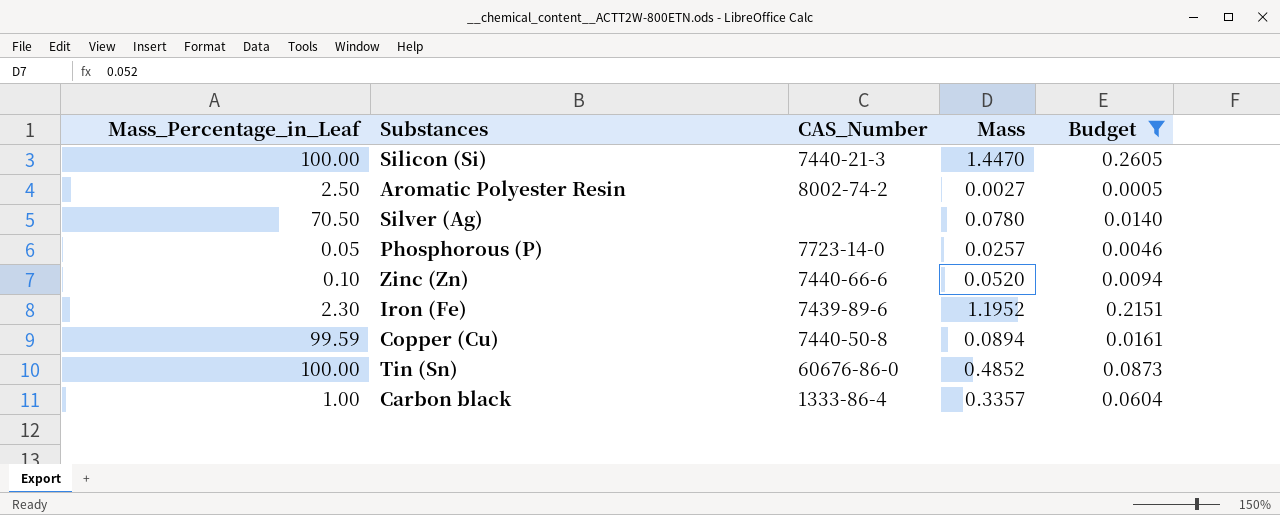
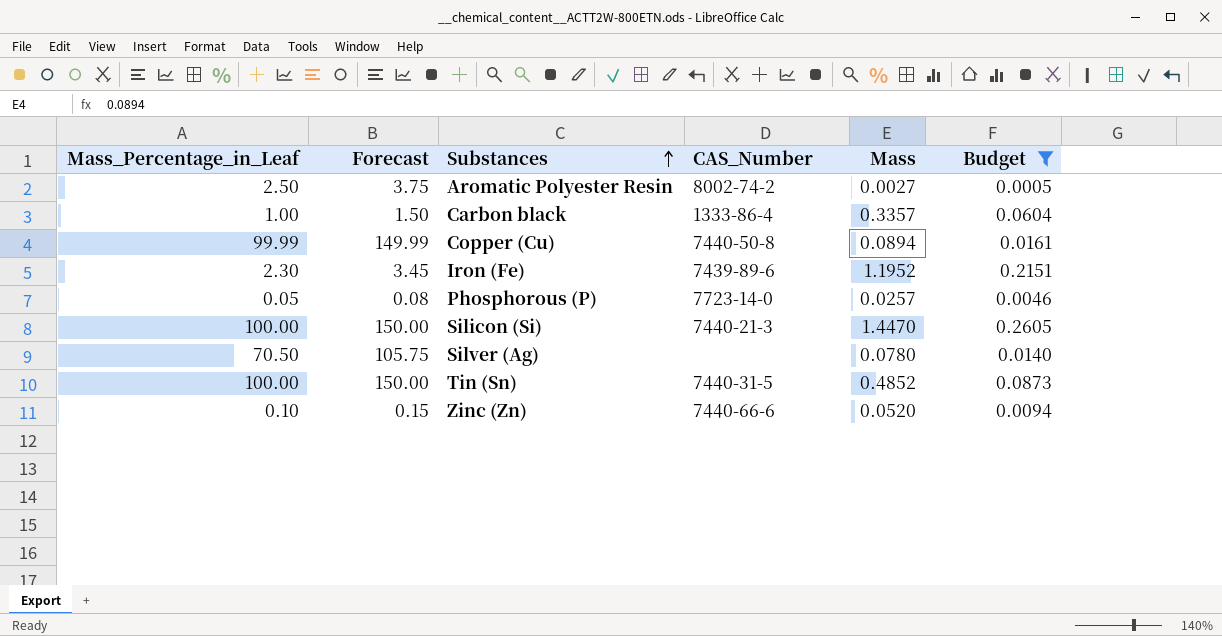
row order: none -> Substances ascending
column Forecast | formula: none -> [Mass_Percentage_in_Leaf] * 1.5
Copper (Cu) | Mass_Percentage_in_Leaf: 99.59 -> 99.99
Tin (Sn) | CAS_Number: 60676-86-0 -> 7440-31-5

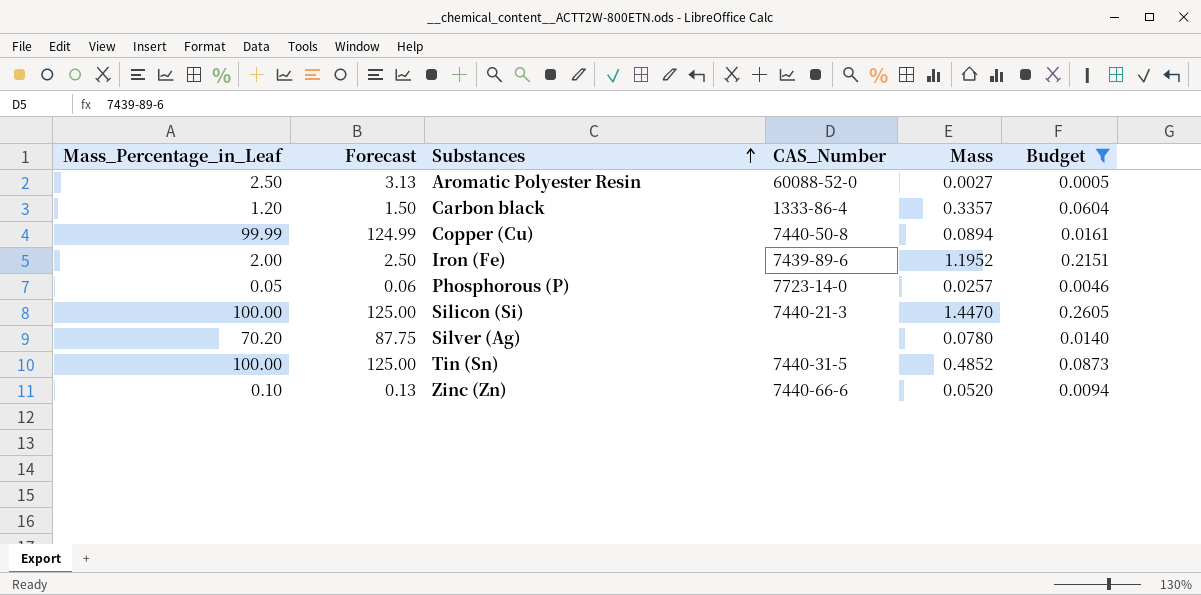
column Forecast | formula: [Mass_Percentage_in_Leaf] * 1.5 -> [Mass_Percentage_in_Leaf] * 1.25
Aromatic Polyester Resin | CAS_Number: 8002-74-2 -> 60088-52-0
Carbon black | Mass_Percentage_in_Leaf: 1.00 -> 1.20
Iron (Fe) | Mass_Percentage_in_Leaf: 2.30 -> 2.00
Silver (Ag) | Mass_Percentage_in_Leaf: 70.50 -> 70.20

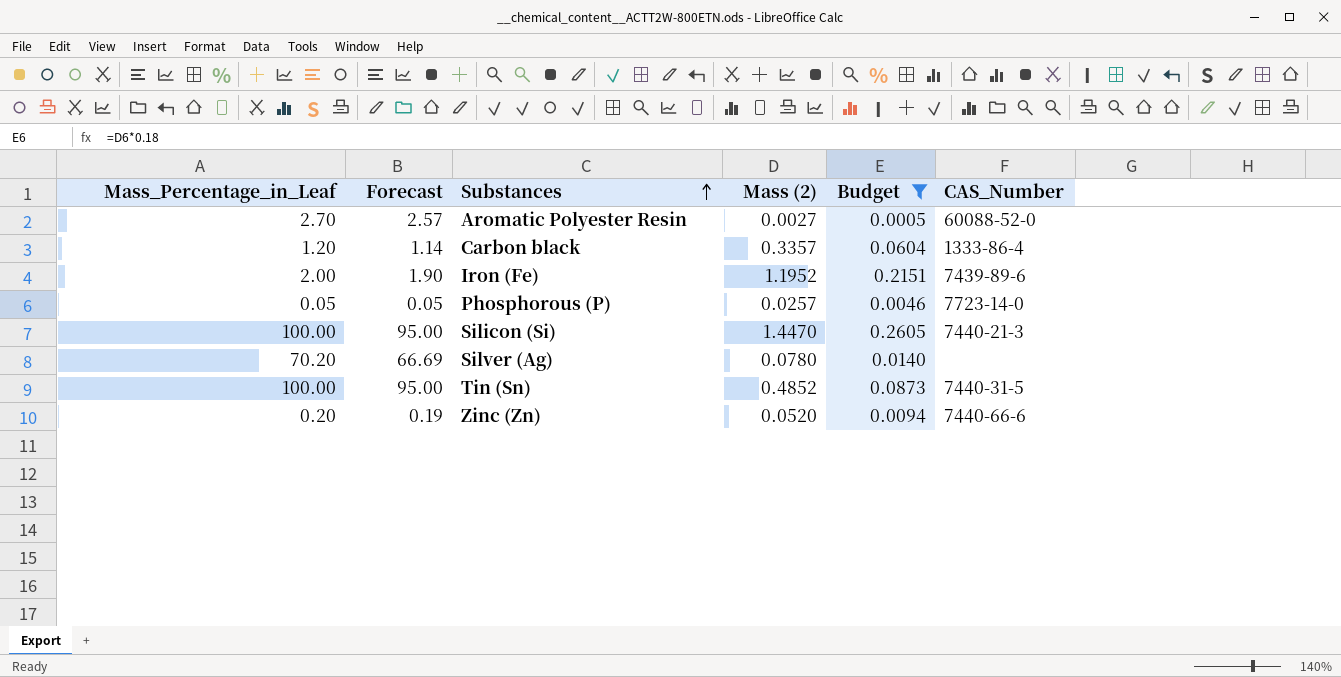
column Forecast | formula: [Mass_Percentage_in_Leaf] * 1.25 -> [Mass_Percentage_in_Leaf] * 0.95
column name: Mass -> Mass (2)
column CAS_Number | position: 4 -> 6
row Copper (Cu): 99.99 | 124.99 | 7440-50-8 | 0.0894 | 0.0161 -> none
Aromatic Polyester Resin | Mass_Percentage_in_Leaf: 2.50 -> 2.70
Zinc (Zn) | Mass_Percentage_in_Leaf: 0.10 -> 0.20

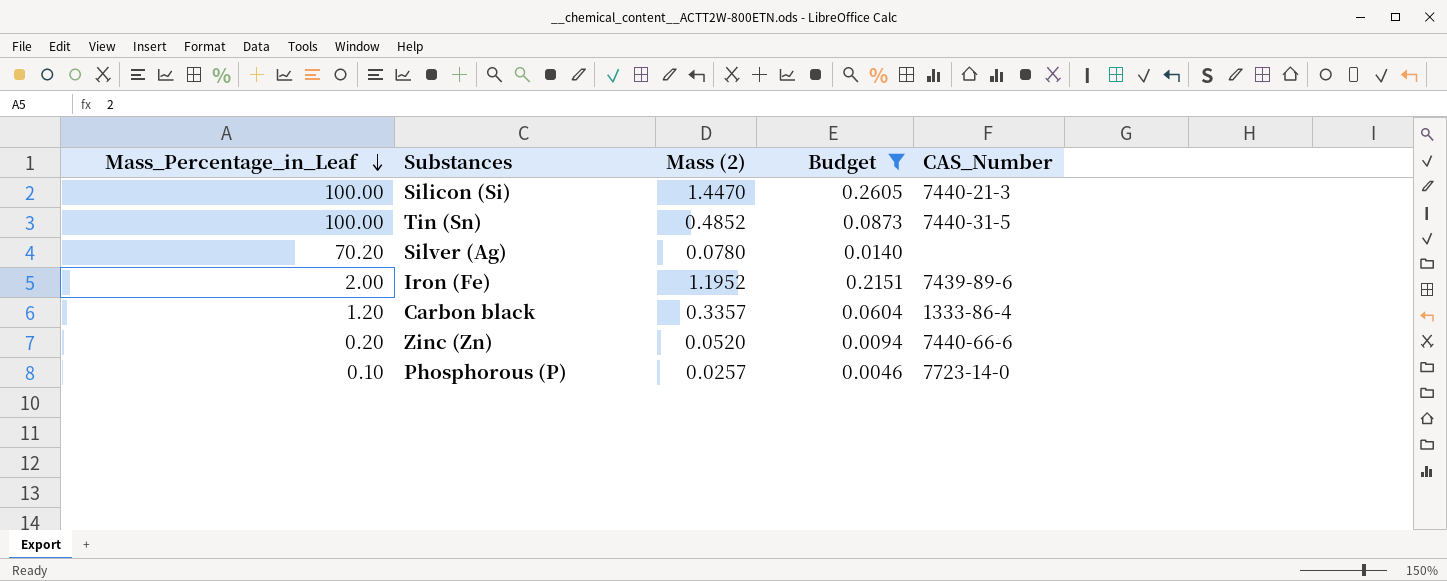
row order: Substances ascending -> Mass_Percentage_in_Leaf descending
column Forecast | formula: [Mass_Percentage_in_Leaf] * 0.95 -> none
row Aromatic Polyester Resin: 2.70 | 2.57 | 0.0027 | 0.0005 | 60088-52-0 -> none
Phosphorous (P) | Mass_Percentage_in_Leaf: 0.05 -> 0.10

